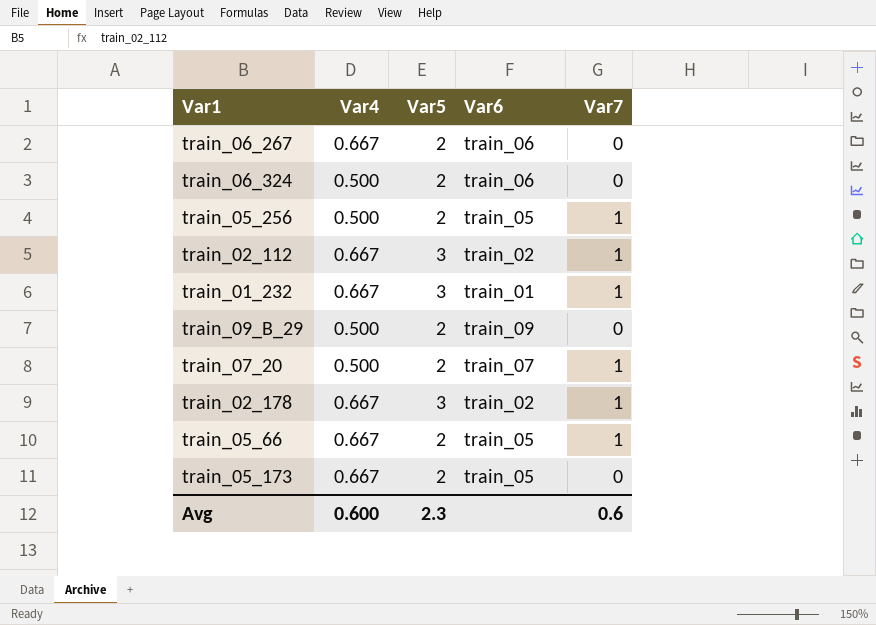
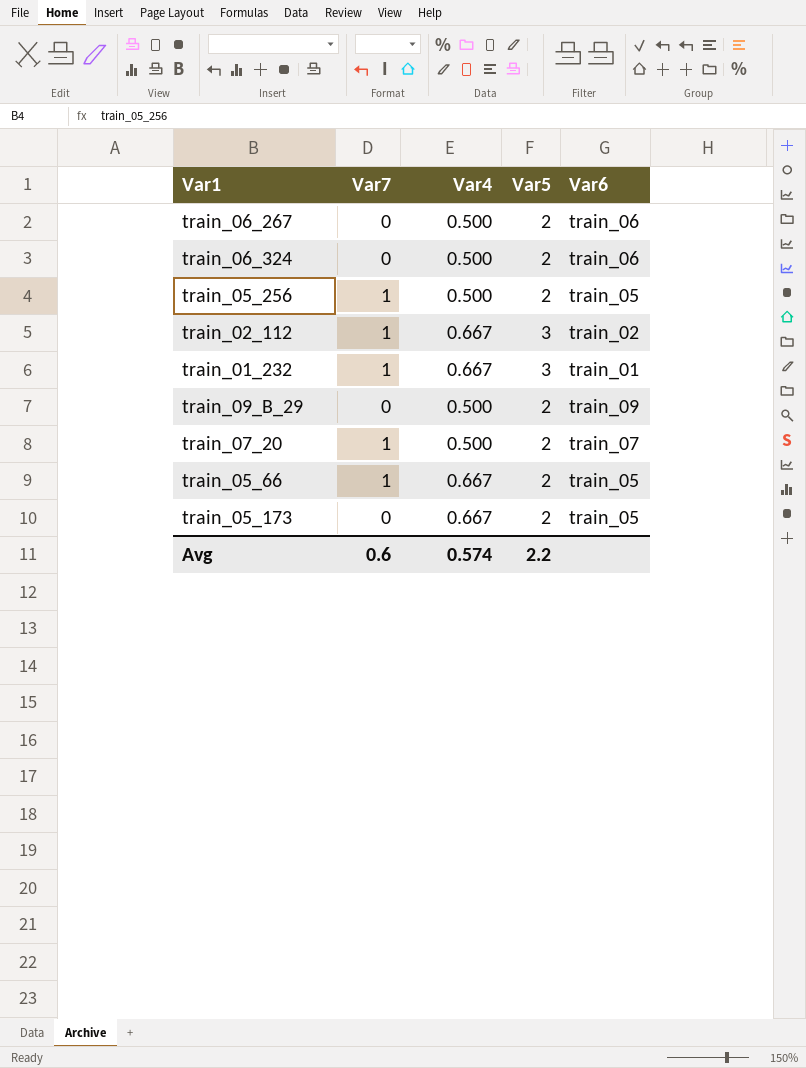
column Var7 | position: 5 -> 2
row train_02_178: 0.667 | 3 | train_02 | 1 -> none
train_06_267 | Var4: 0.667 -> 0.500
Avg | Var4: 0.600 -> 0.574
Avg | Var5: 2.3 -> 2.2

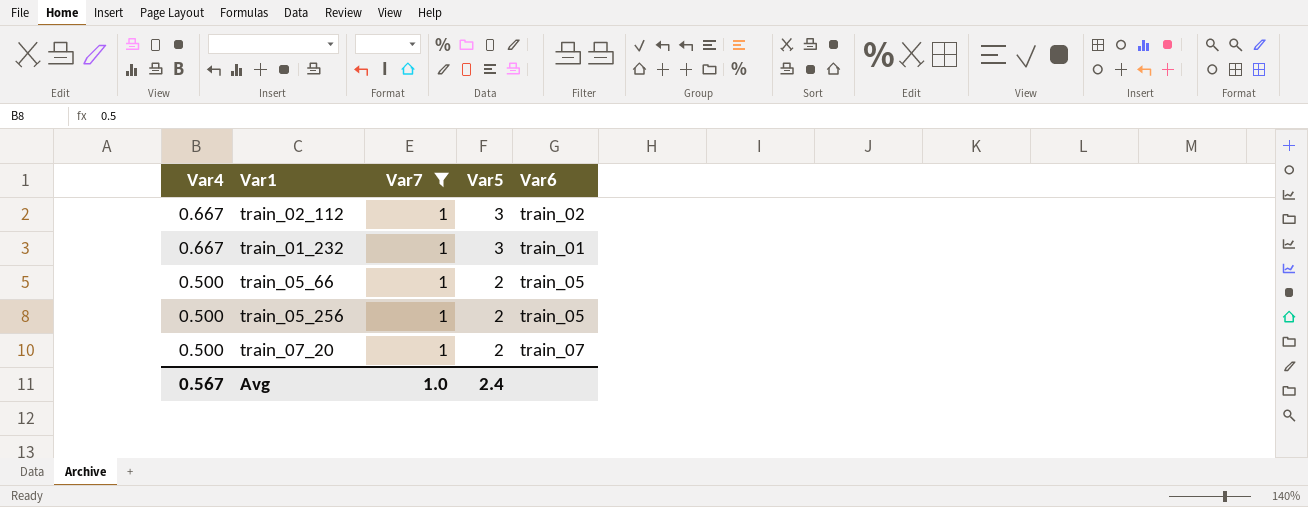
filter: none -> Var7 = 1
row order: none -> Var4 descending
column Var4 | position: 3 -> 1
train_05_66 | Var4: 0.667 -> 0.500
Avg | Var4: 0.574 -> 0.567
Avg | Var7: 0.6 -> 1.0
Avg | Var5: 2.2 -> 2.4

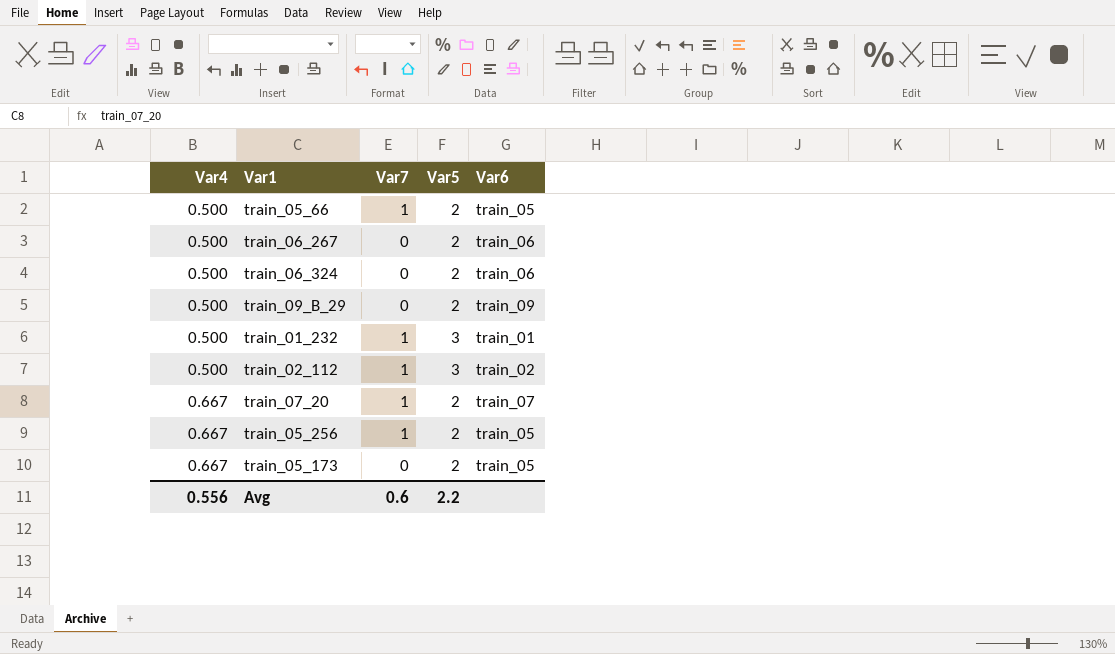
filter: Var7 = 1 -> none
row order: Var4 descending -> Var4 ascending
train_01_232 | Var4: 0.667 -> 0.500
train_02_112 | Var4: 0.667 -> 0.500
train_07_20 | Var4: 0.500 -> 0.667
train_05_256 | Var4: 0.500 -> 0.667
Avg | Var4: 0.567 -> 0.556
Avg | Var7: 1.0 -> 0.6
Avg | Var5: 2.4 -> 2.2

